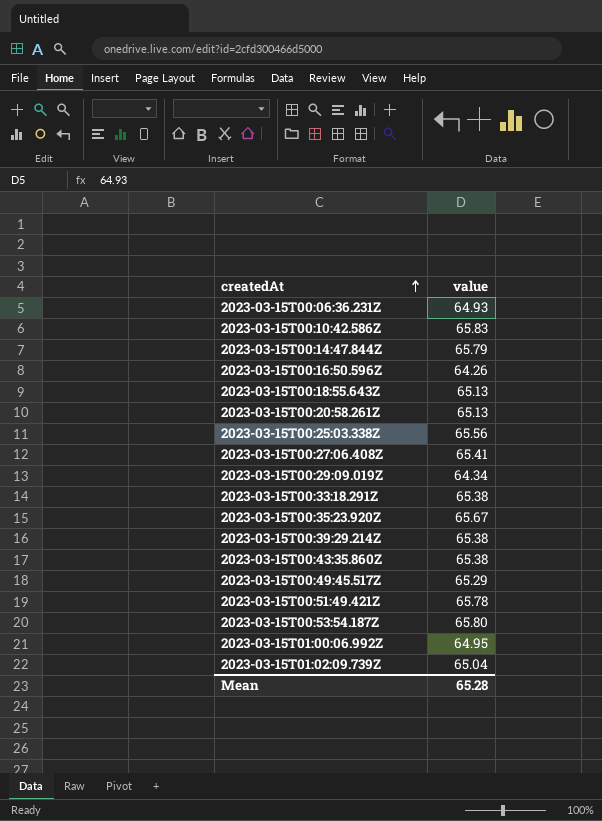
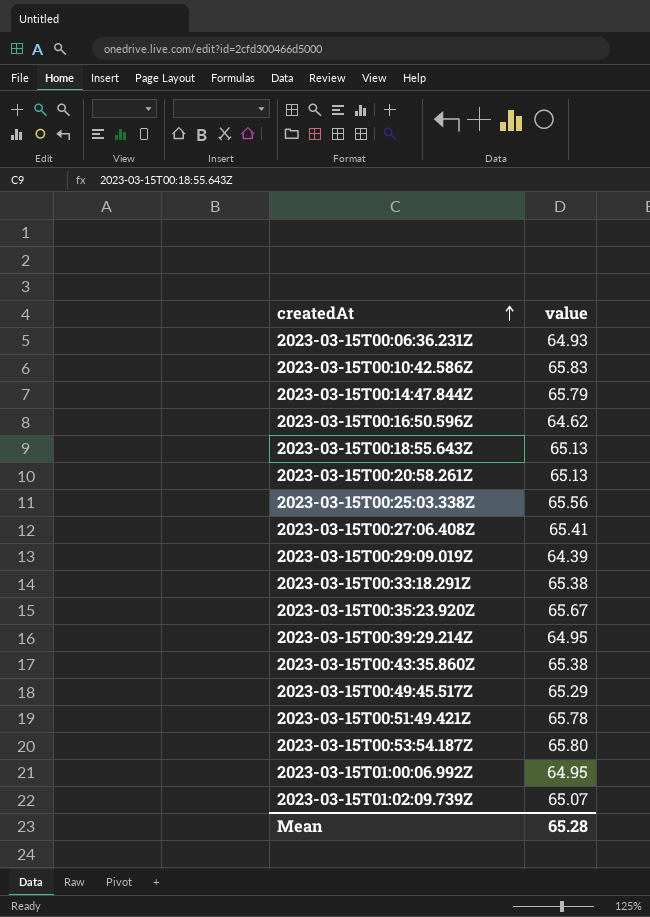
2023-03-15T00:16:50.596Z | value: 64.26 -> 64.62
2023-03-15T00:29:09.019Z | value: 64.34 -> 64.39
2023-03-15T00:39:29.214Z | value: 65.38 -> 64.95
2023-03-15T01:02:09.739Z | value: 65.04 -> 65.07

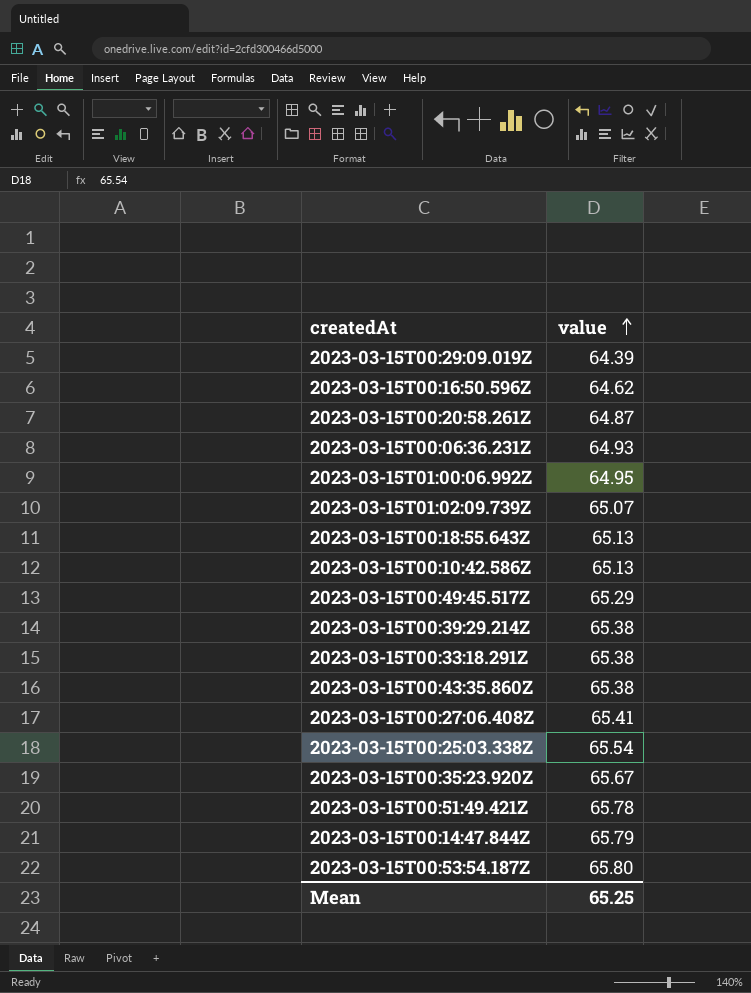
row order: createdAt ascending -> value ascending
2023-03-15T00:20:58.261Z | value: 65.13 -> 64.87
2023-03-15T00:10:42.586Z | value: 65.83 -> 65.13
2023-03-15T00:39:29.214Z | value: 64.95 -> 65.38
2023-03-15T00:25:03.338Z | value: 65.56 -> 65.54
Mean | value: 65.28 -> 65.25

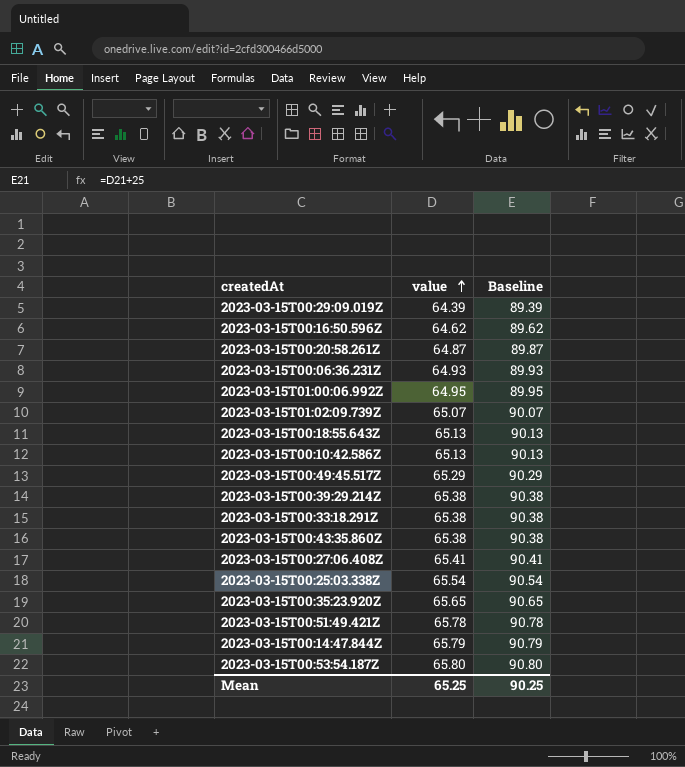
column Baseline | formula: none -> [value] + 25
2023-03-15T00:35:23.920Z | value: 65.67 -> 65.65

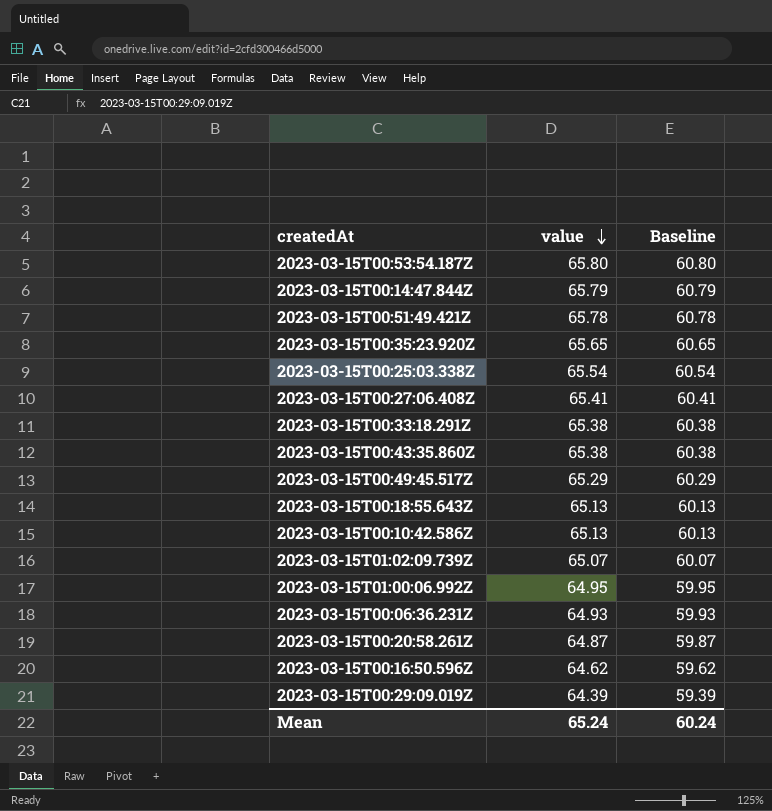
row order: value ascending -> value descending
column Baseline | formula: [value] + 25 -> [value] - 5
row 2023-03-15T00:39:29.214Z: 65.38 | 90.38 -> none
Mean | value: 65.25 -> 65.24
Mean | Baseline: 90.25 -> 60.24

